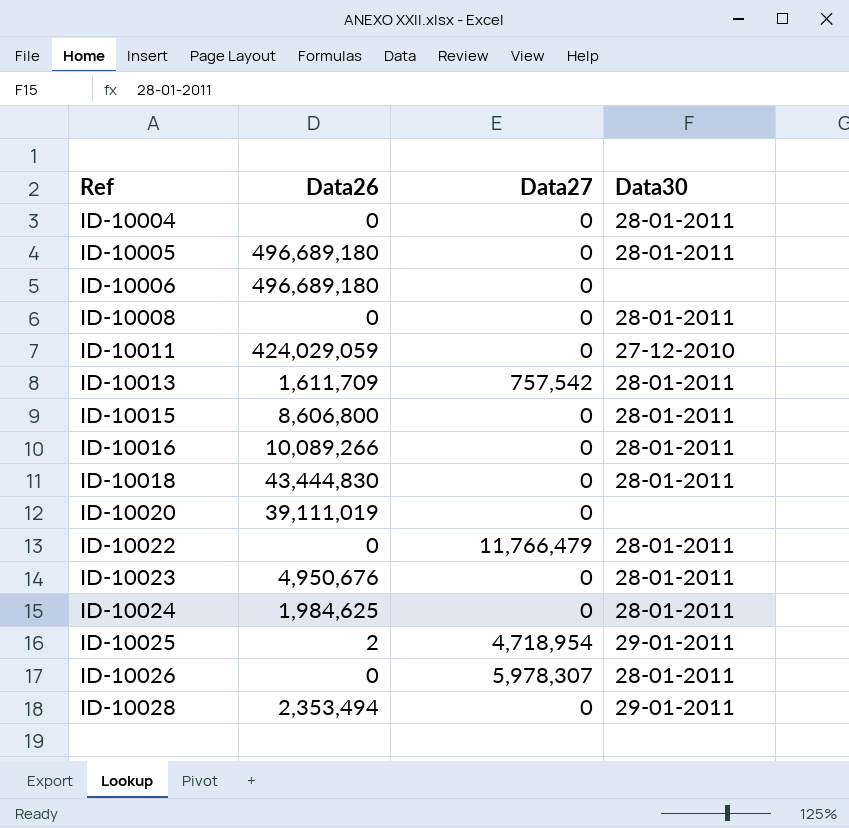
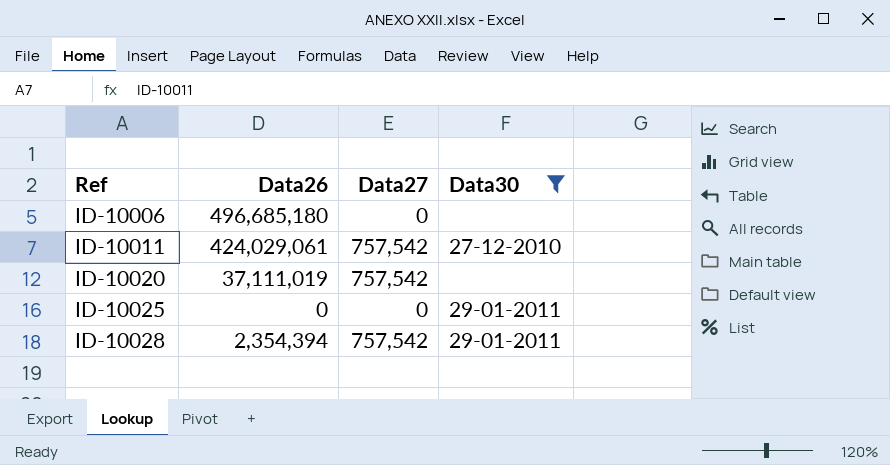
filter: none -> Data30 != 28-01-2011
ID-10006 | Data26: 496,689,180 -> 496,685,180
ID-10011 | Data26: 424,029,059 -> 424,029,061
ID-10011 | Data27: 0 -> 757,542
ID-10020 | Data26: 39,111,019 -> 37,111,019
ID-10020 | Data27: 0 -> 757,542
ID-10025 | Data26: 2 -> 0
ID-10025 | Data27: 4,718,954 -> 0
ID-10028 | Data26: 2,353,494 -> 2,354,394
ID-10028 | Data27: 0 -> 757,542

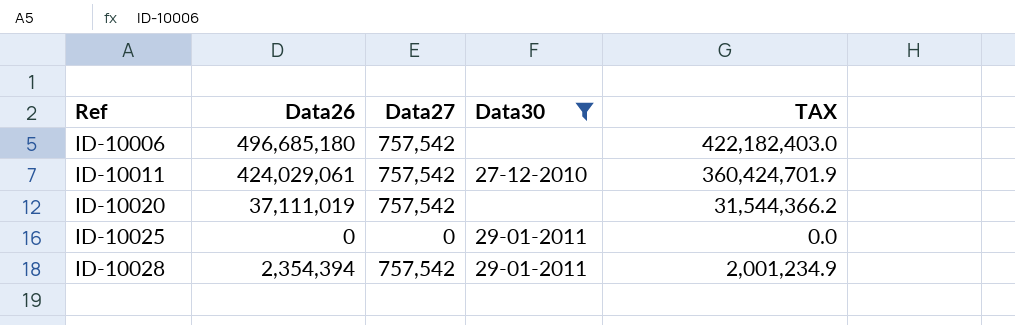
column TAX | formula: none -> [Data26] * 0.85
ID-10006 | Data27: 0 -> 757,542

